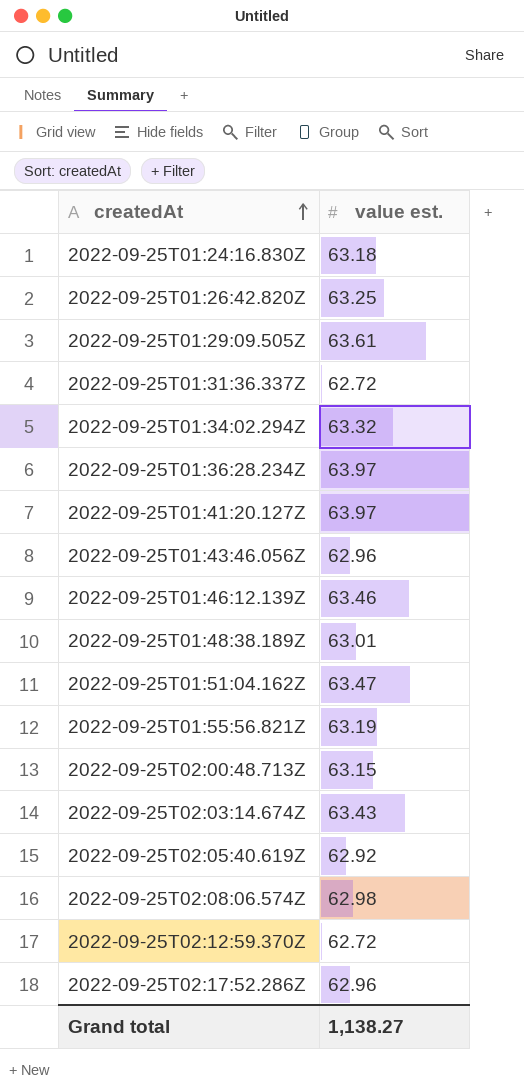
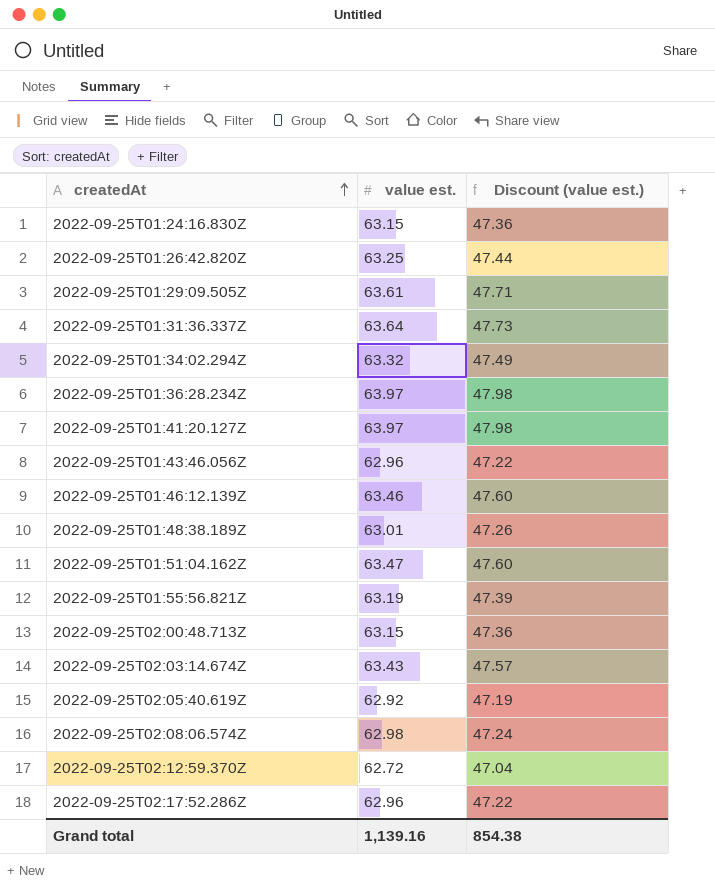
column Discount (value est.) | formula: none -> [value est.] * 0.75
2022-09-25T01:24:16.830Z | value est.: 63.18 -> 63.15
2022-09-25T01:31:36.337Z | value est.: 62.72 -> 63.64
Grand total | value est.: 1,138.27 -> 1,139.16

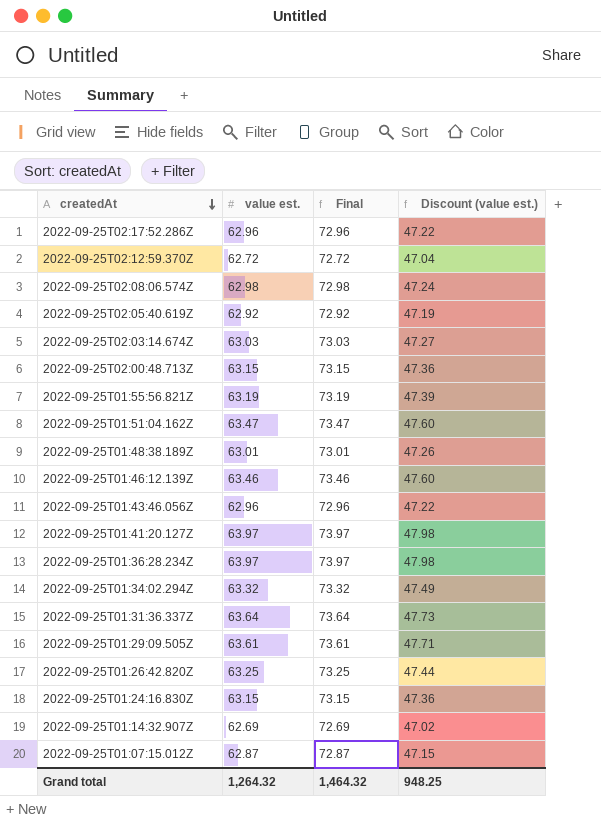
row order: createdAt ascending -> createdAt descending
column Final | formula: none -> [value est.] + 10
2022-09-25T02:03:14.674Z | value est.: 63.43 -> 63.03
2022-09-25T02:03:14.674Z | Discount (value est.): 47.57 -> 47.27
row 2022-09-25T01:14:32.907Z: none -> 62.69 | 72.69 | 47.02
row 2022-09-25T01:07:15.012Z: none -> 62.87 | 72.87 | 47.15
Grand total | value est.: 1,139.16 -> 1,264.32
Grand total | Discount (value est.): 854.38 -> 948.25

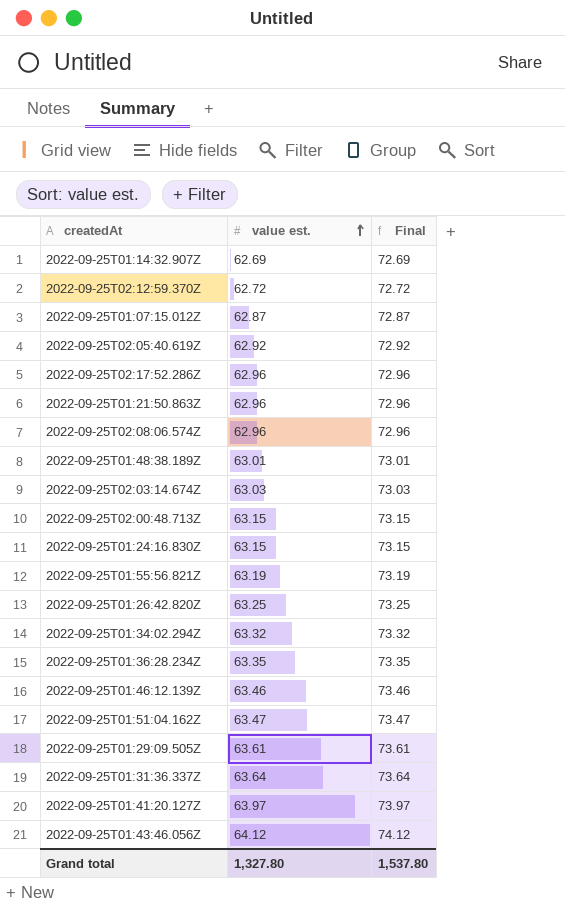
row order: createdAt descending -> value est. ascending
column Discount (value est.) | formula: [value est.] * 0.75 -> none
row 2022-09-25T01:21:50.863Z: none -> 62.96 | 72.96
2022-09-25T02:08:06.574Z | value est.: 62.98 -> 62.96
2022-09-25T02:08:06.574Z | Final: 72.98 -> 72.96
2022-09-25T01:36:28.234Z | value est.: 63.97 -> 63.35
2022-09-25T01:36:28.234Z | Final: 73.97 -> 73.35
2022-09-25T01:43:46.056Z | value est.: 62.96 -> 64.12
2022-09-25T01:43:46.056Z | Final: 72.96 -> 74.12
Grand total | value est.: 1,264.32 -> 1,327.80
Grand total | Final: 1,464.32 -> 1,537.80

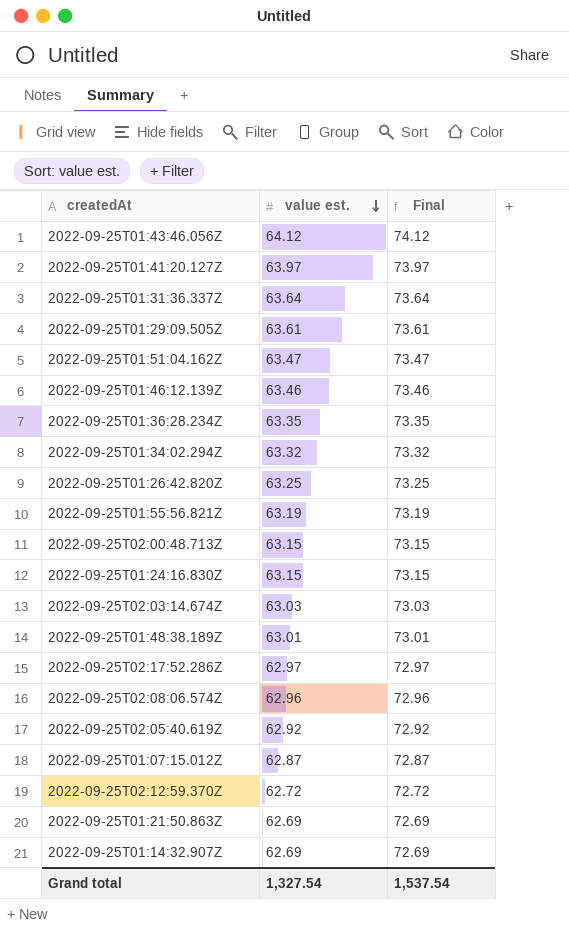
row order: value est. ascending -> value est. descending
2022-09-25T02:17:52.286Z | value est.: 62.96 -> 62.97
2022-09-25T02:17:52.286Z | Final: 72.96 -> 72.97
2022-09-25T01:21:50.863Z | value est.: 62.96 -> 62.69
2022-09-25T01:21:50.863Z | Final: 72.96 -> 72.69
Grand total | value est.: 1,327.80 -> 1,327.54
Grand total | Final: 1,537.80 -> 1,537.54

